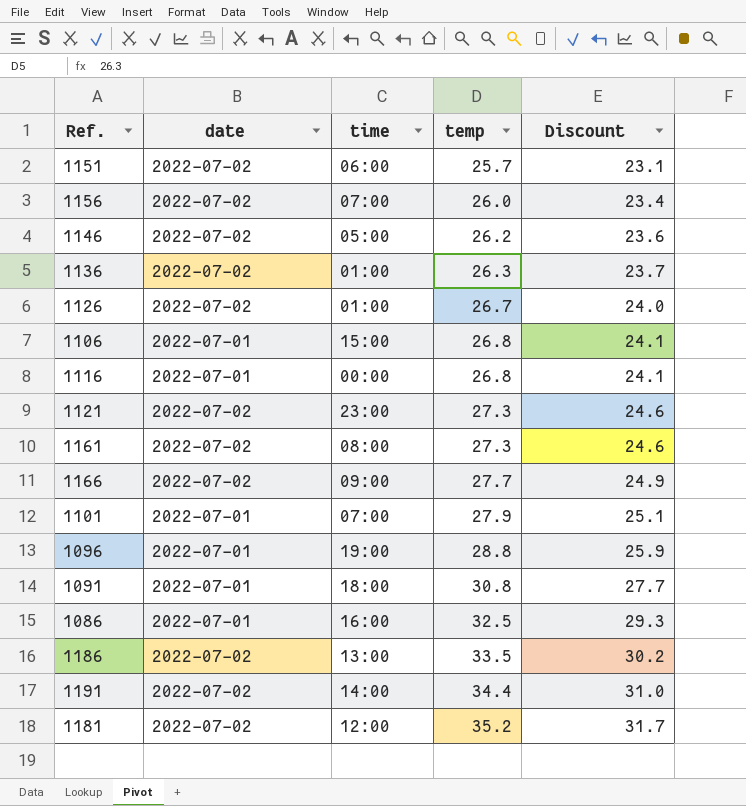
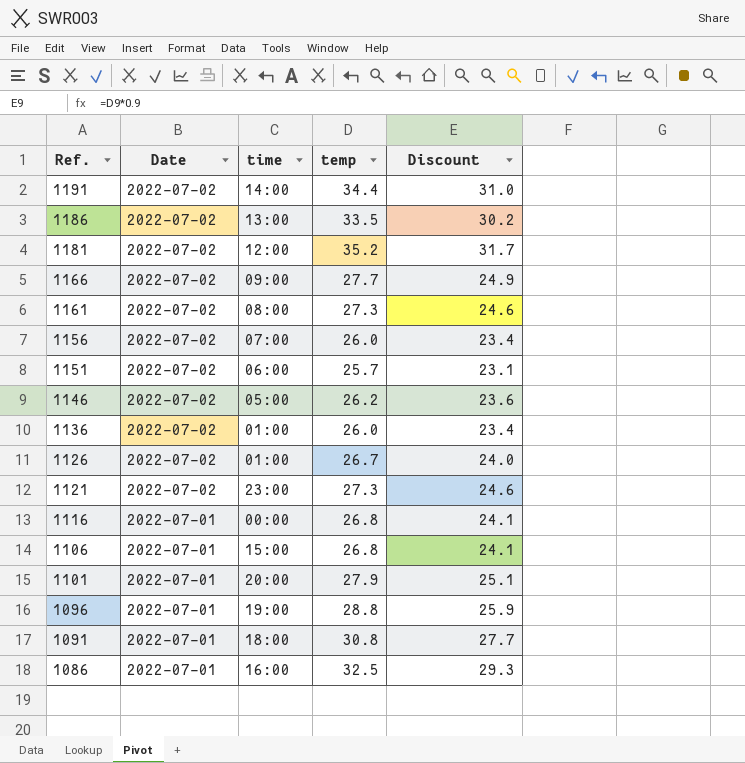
row order: temp ascending -> Ref. descending
column name: date -> Date
1136 | temp: 26.3 -> 26.0
1136 | Discount: 23.7 -> 23.4
1101 | time: 07:00 -> 20:00

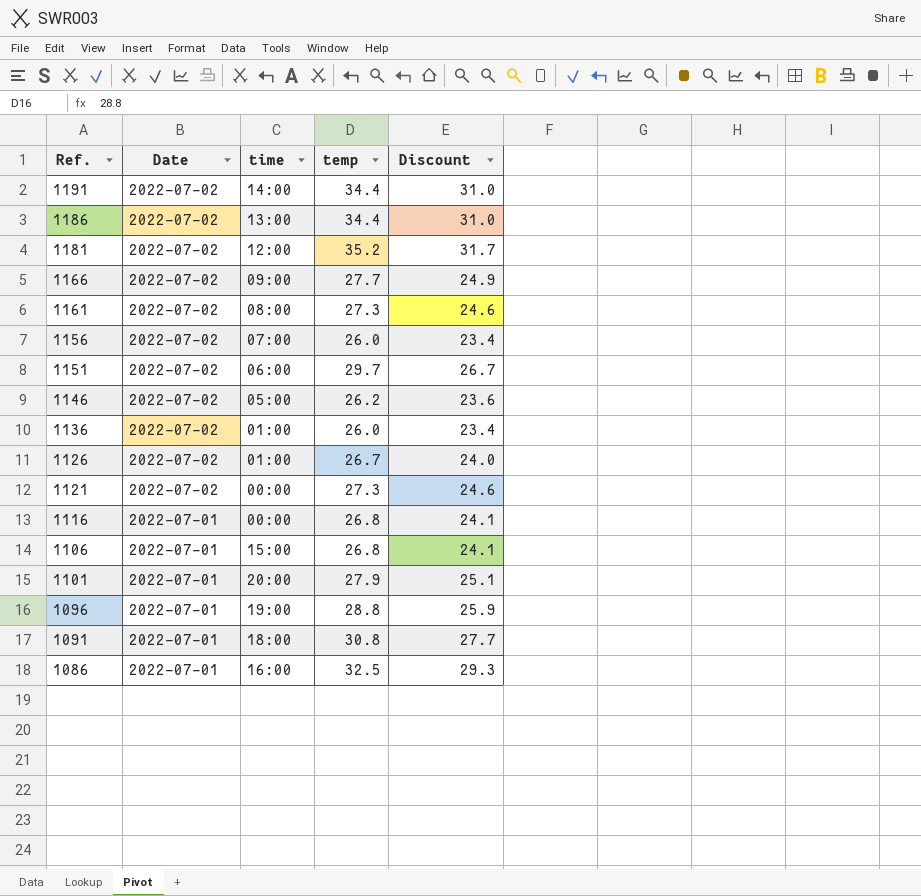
1186 | temp: 33.5 -> 34.4
1186 | Discount: 30.2 -> 31.0
1151 | temp: 25.7 -> 29.7
1151 | Discount: 23.1 -> 26.7
1121 | time: 23:00 -> 00:00

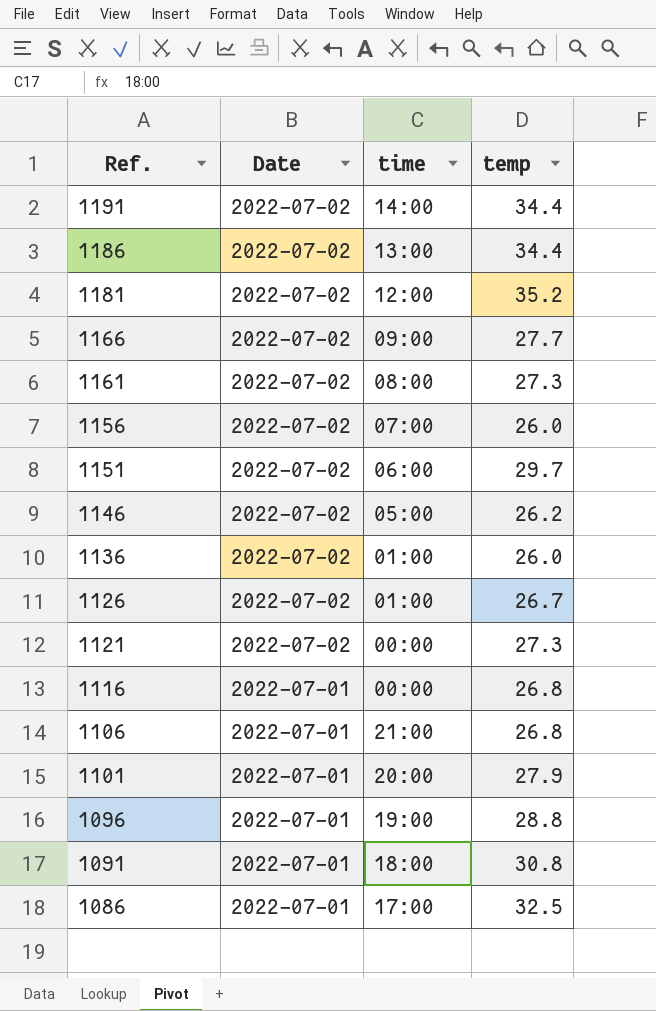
column Discount | formula: [temp] * 0.9 -> none
1106 | time: 15:00 -> 21:00
1086 | time: 16:00 -> 17:00

